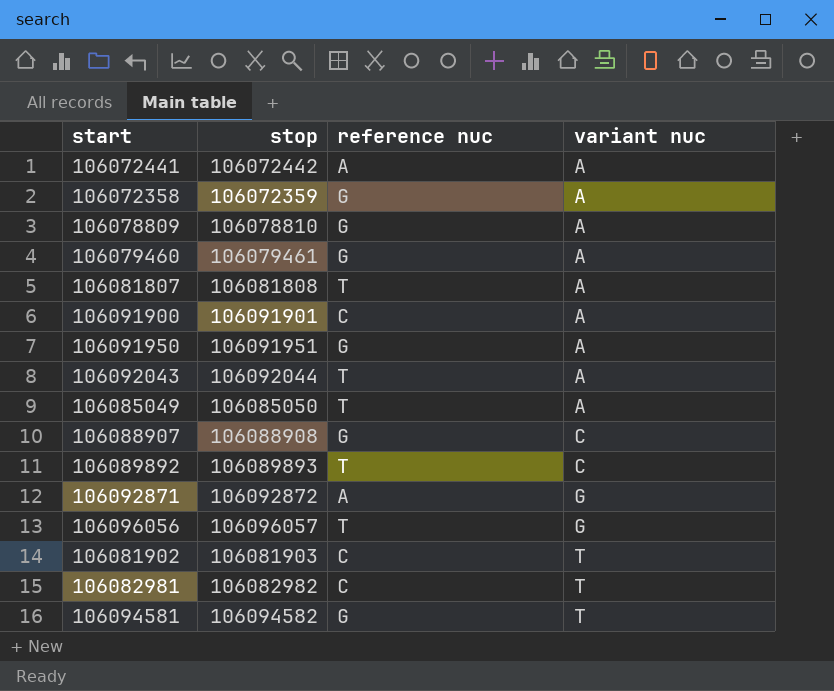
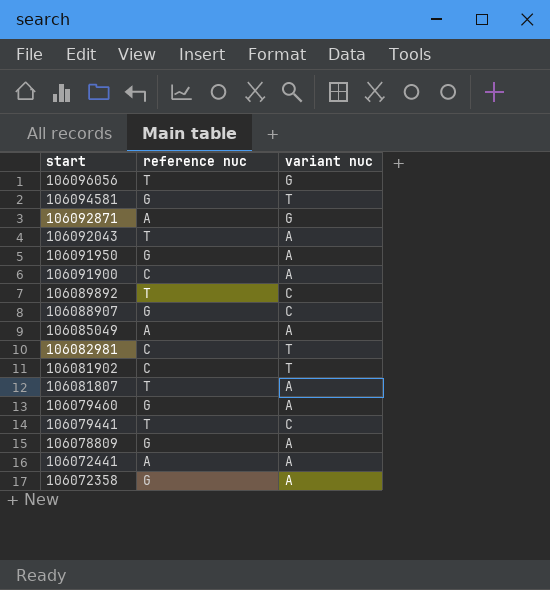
row order: variant nuc ascending -> start descending
column stop | position: 2 -> none
106085049 | reference nuc: T -> A
row 106079441: none -> T | C

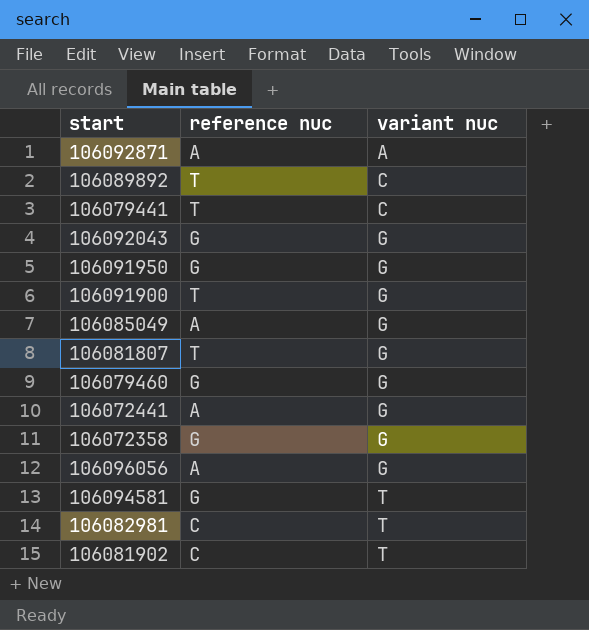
row order: start descending -> variant nuc ascending
row 106088907: G | C -> none
row 106078809: G | A -> none
106092871 | variant nuc: G -> A
106092043 | reference nuc: T -> G
106092043 | variant nuc: A -> G
106091950 | variant nuc: A -> G
106091900 | reference nuc: C -> T
106091900 | variant nuc: A -> G
106085049 | variant nuc: A -> G
106081807 | variant nuc: A -> G
106079460 | variant nuc: A -> G
106072441 | variant nuc: A -> G
106072358 | variant nuc: A -> G
106096056 | reference nuc: T -> A

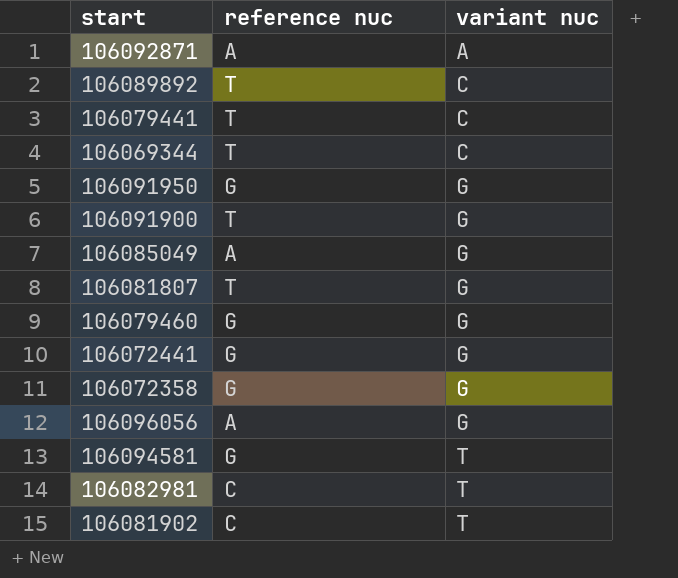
row 106092043: G | G -> none
row 106069344: none -> T | C
106072441 | reference nuc: A -> G

